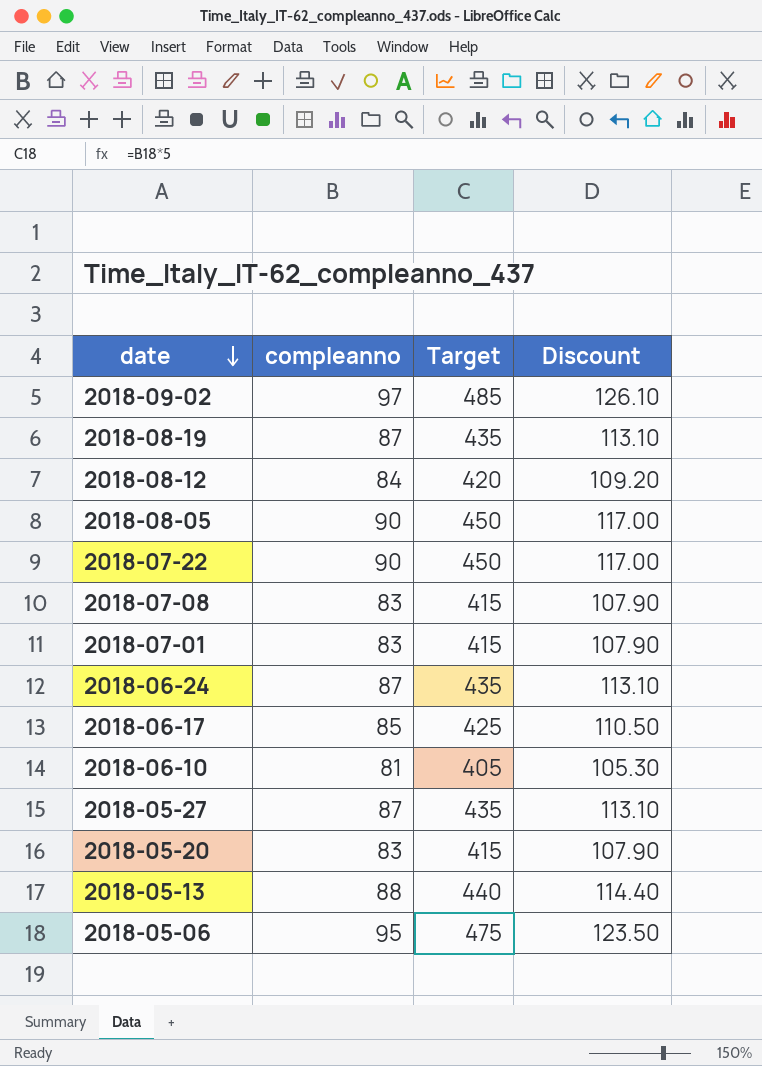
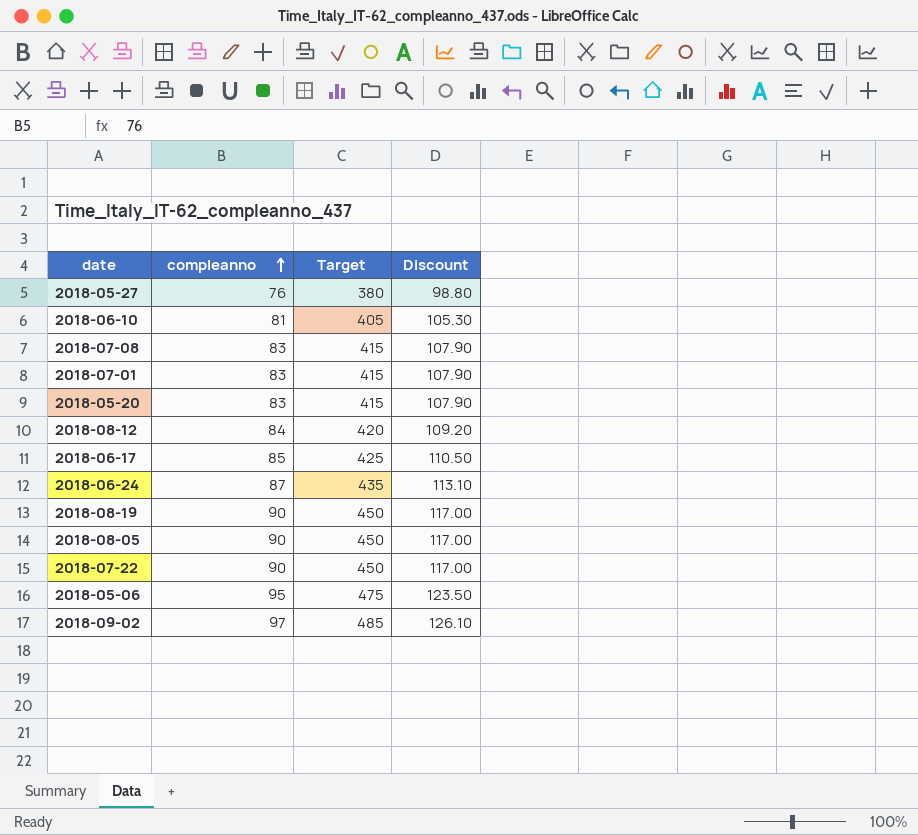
row order: date descending -> compleanno ascending
row 2018-05-13: 88 | 440 | 114.40 -> none
2018-05-27 | compleanno: 87 -> 76
2018-05-27 | Target: 435 -> 380
2018-05-27 | Discount: 113.10 -> 98.80
2018-08-19 | compleanno: 87 -> 90
2018-08-19 | Target: 435 -> 450
2018-08-19 | Discount: 113.10 -> 117.00

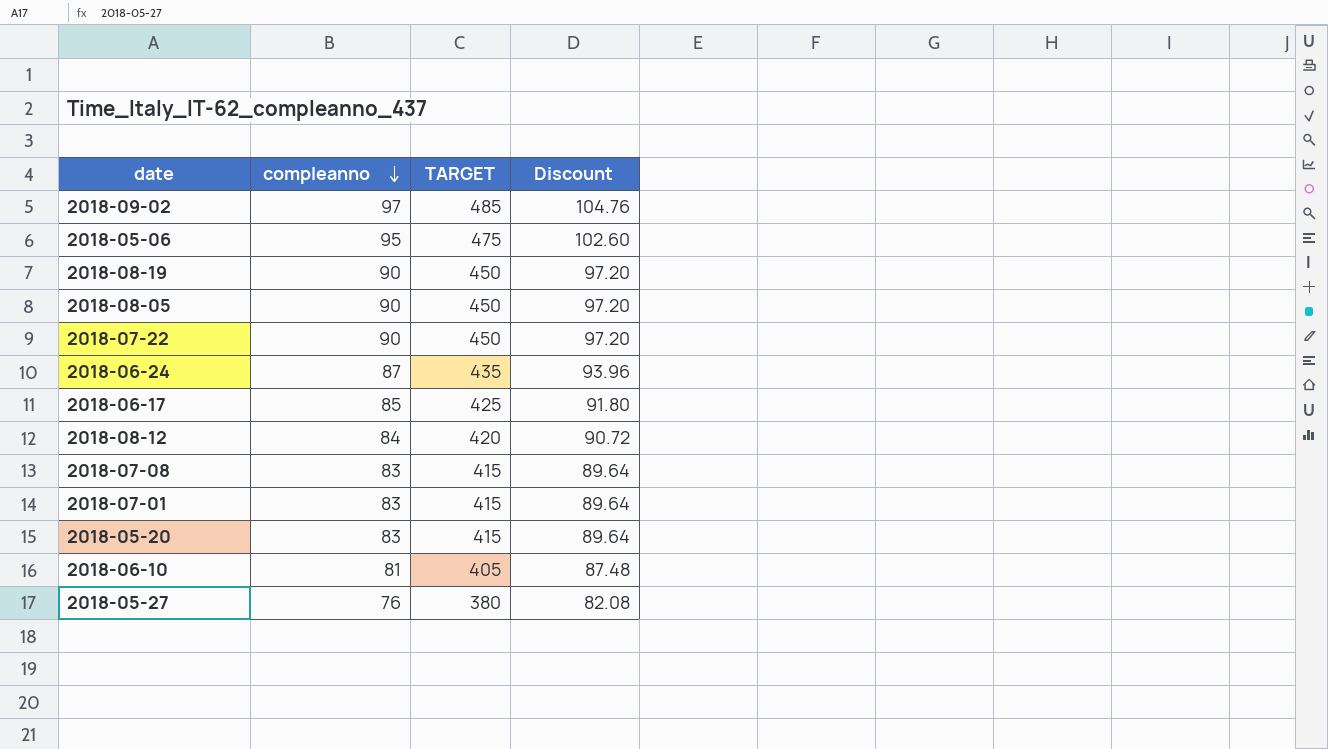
row order: compleanno ascending -> compleanno descending
column name: Target -> TARGET
column Discount | formula: [compleanno] * 1.3 -> [compleanno] * 1.08

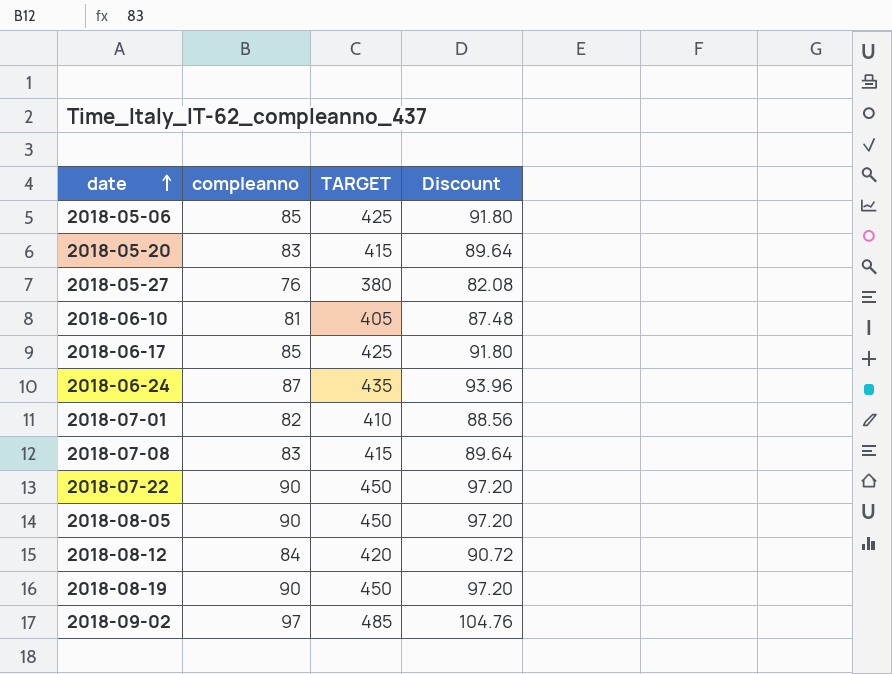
row order: compleanno descending -> date ascending
2018-05-06 | compleanno: 95 -> 85
2018-05-06 | TARGET: 475 -> 425
2018-05-06 | Discount: 102.60 -> 91.80
2018-07-01 | compleanno: 83 -> 82
2018-07-01 | TARGET: 415 -> 410
2018-07-01 | Discount: 89.64 -> 88.56

